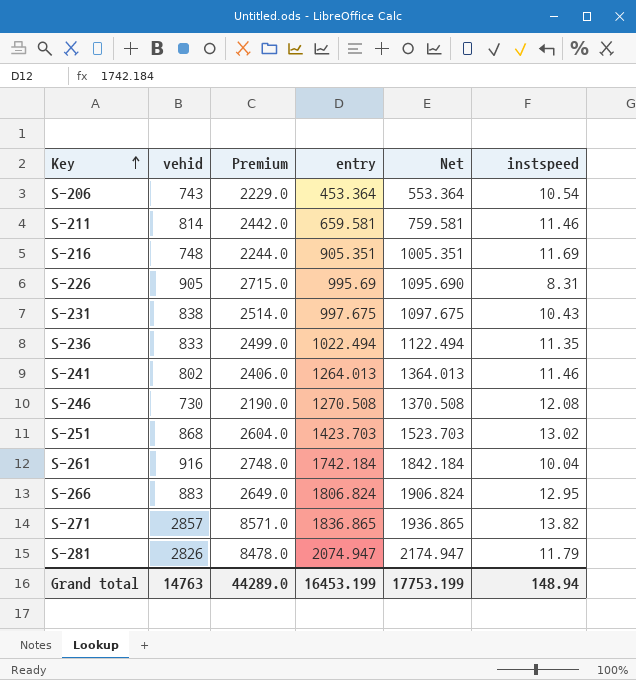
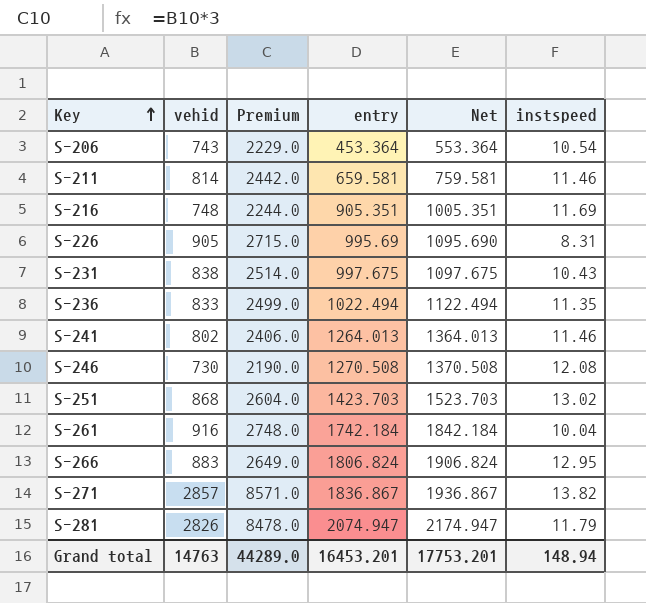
S-271 | entry: 1836.865 -> 1836.867
S-271 | Net: 1936.865 -> 1936.867
Grand total | entry: 16453.199 -> 16453.201
Grand total | Net: 17753.199 -> 17753.201

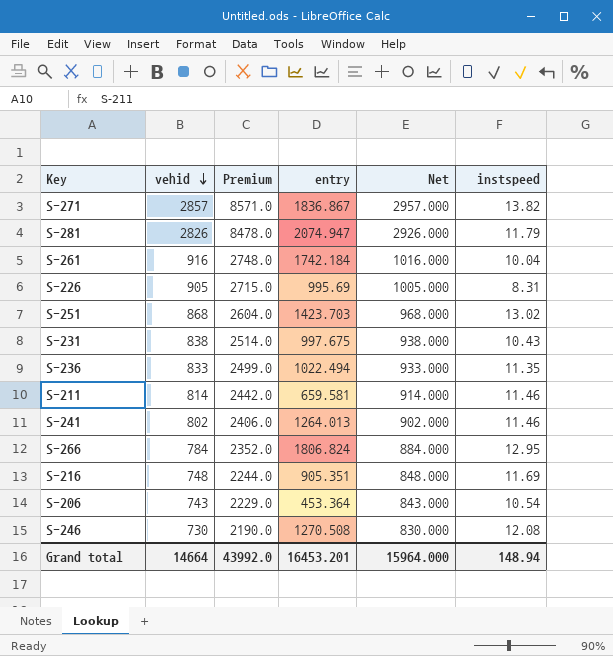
row order: Key ascending -> vehid descending
column Net | formula: [entry] + 100 -> [vehid] + 100
S-266 | vehid: 883 -> 784
S-266 | Premium: 2649.0 -> 2352.0
Grand total | vehid: 14763 -> 14664
Grand total | Premium: 44289.0 -> 43992.0
Grand total | Net: 17753.201 -> 15964.000

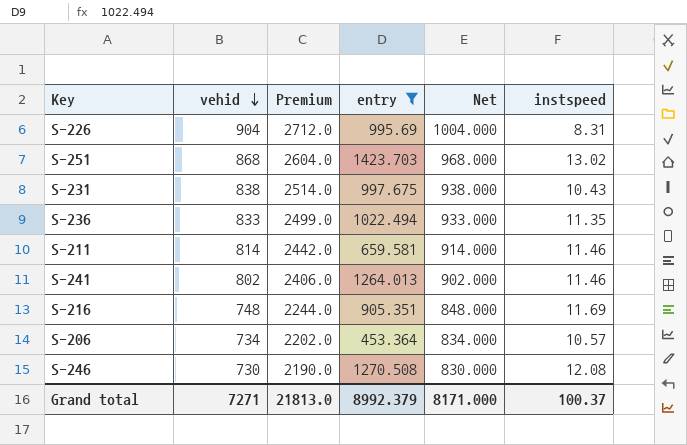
filter: none -> entry <= 1423.703
S-226 | vehid: 905 -> 904
S-226 | Premium: 2715.0 -> 2712.0
S-226 | Net: 1005.000 -> 1004.000
S-206 | vehid: 743 -> 734
S-206 | Premium: 2229.0 -> 2202.0
S-206 | Net: 843.000 -> 834.000
S-206 | instspeed: 10.54 -> 10.57
Grand total | vehid: 14664 -> 7271
Grand total | Premium: 43992.0 -> 21813.0
Grand total | entry: 16453.201 -> 8992.379
Grand total | Net: 15964.000 -> 8171.000
Grand total | instspeed: 148.94 -> 100.37

